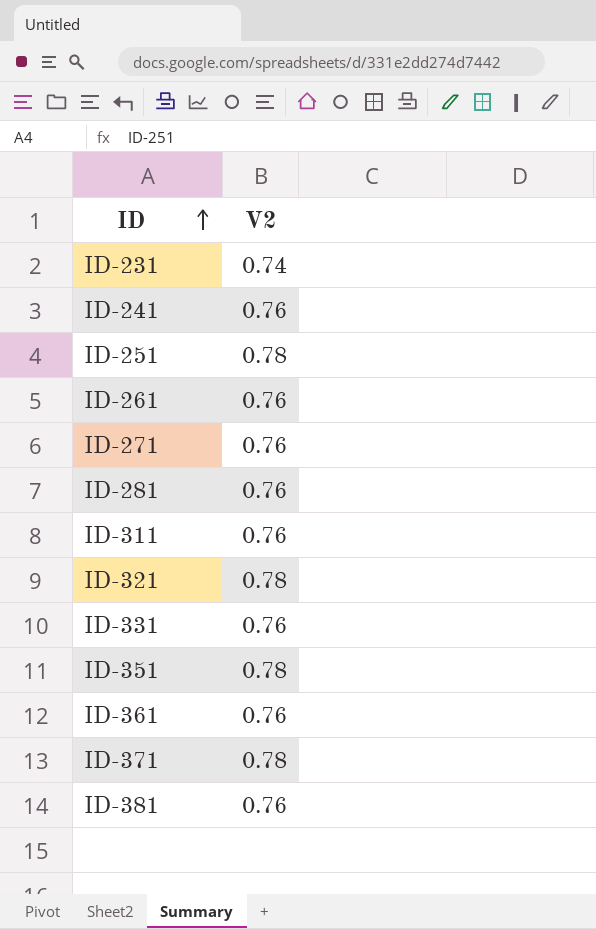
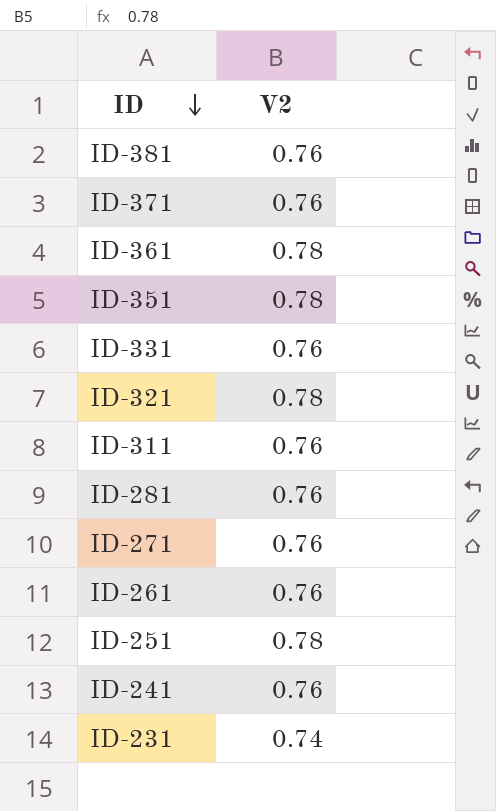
row order: ID ascending -> ID descending
ID-371 | V2: 0.78 -> 0.76
ID-361 | V2: 0.76 -> 0.78

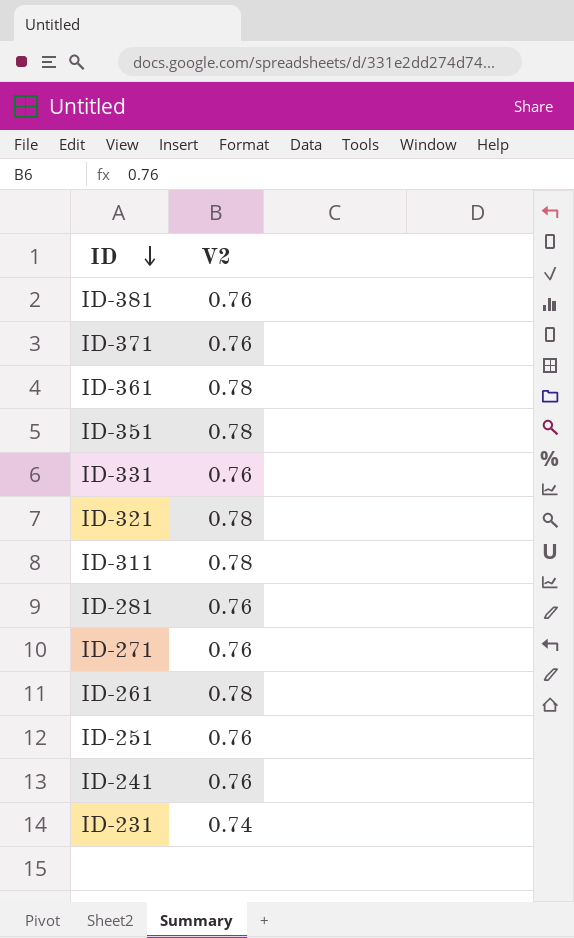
ID-311 | V2: 0.76 -> 0.78
ID-261 | V2: 0.76 -> 0.78
ID-251 | V2: 0.78 -> 0.76

